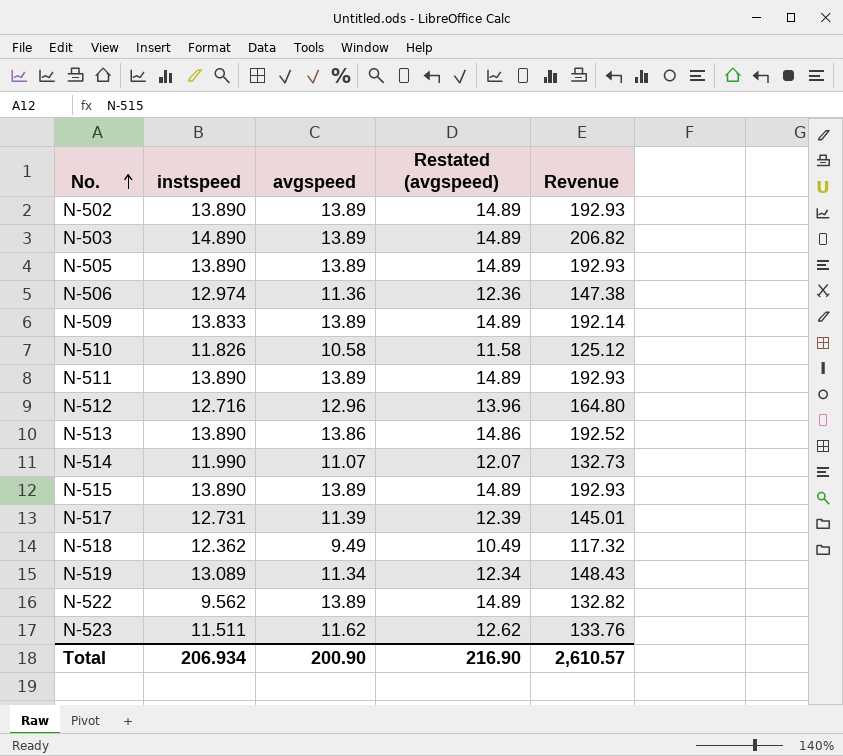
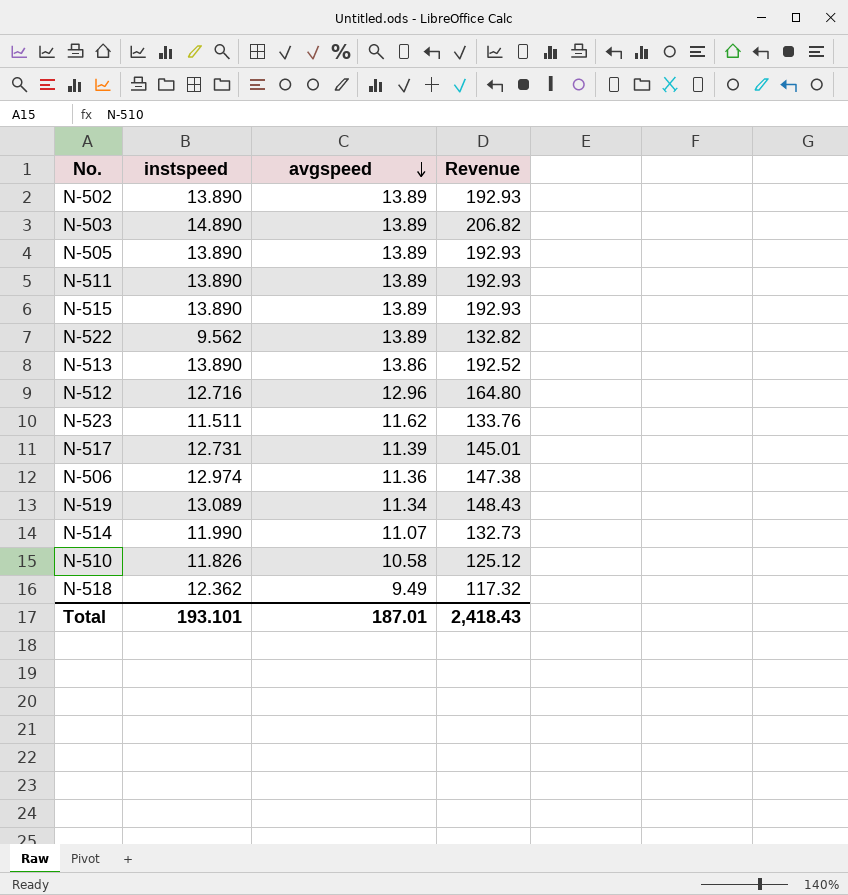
row order: No. ascending -> avgspeed descending
column Restated (avgspeed) | formula: [avgspeed] + 1 -> none
row N-509: 13.833 | 13.89 | 14.89 | 192.14 -> none
Total | instspeed: 206.934 -> 193.101
Total | avgspeed: 200.90 -> 187.01
Total | Revenue: 2,610.57 -> 2,418.43

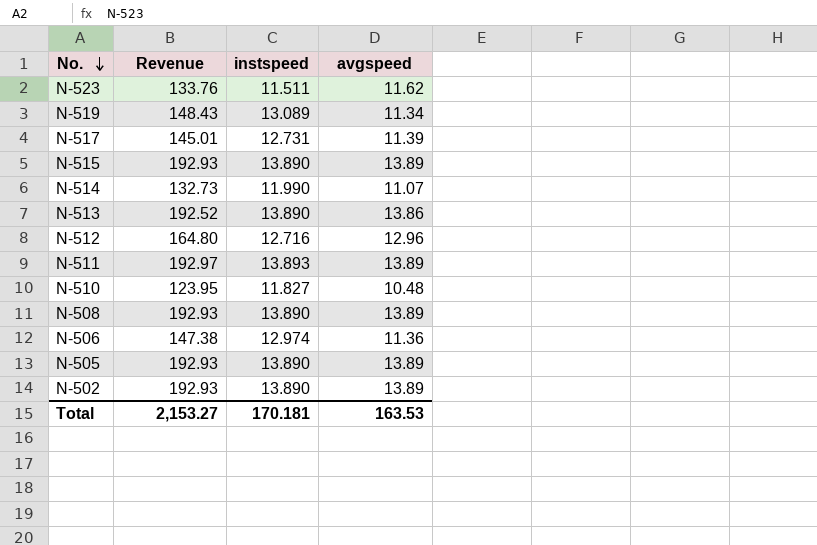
row order: avgspeed descending -> No. descending
column Revenue | position: 4 -> 2
row N-503: 14.890 | 13.89 | 206.82 -> none
row N-522: 9.562 | 13.89 | 132.82 -> none
row N-518: 12.362 | 9.49 | 117.32 -> none
N-511 | Revenue: 192.93 -> 192.97
N-511 | instspeed: 13.890 -> 13.893
N-510 | Revenue: 125.12 -> 123.95
N-510 | instspeed: 11.826 -> 11.827
N-510 | avgspeed: 10.58 -> 10.48
row N-508: none -> 192.93 | 13.890 | 13.89
Total | Revenue: 2,418.43 -> 2,153.27
Total | instspeed: 193.101 -> 170.181
Total | avgspeed: 187.01 -> 163.53

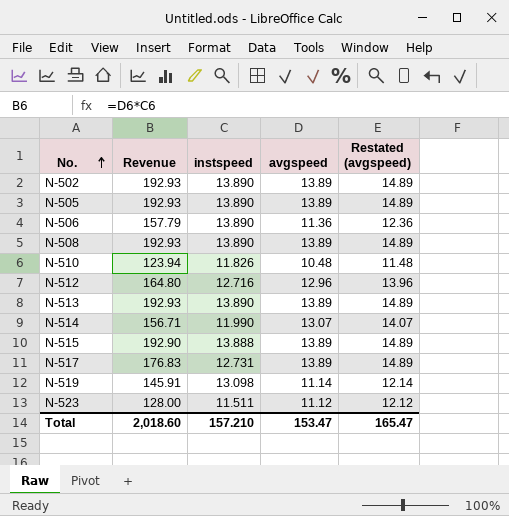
row order: No. descending -> No. ascending
column Restated (avgspeed) | formula: none -> [avgspeed] + 1
row N-511: 192.97 | 13.893 | 13.89 -> none
N-506 | Revenue: 147.38 -> 157.79
N-506 | instspeed: 12.974 -> 13.890
N-510 | Revenue: 123.95 -> 123.94
N-510 | instspeed: 11.827 -> 11.826
N-513 | Revenue: 192.52 -> 192.93
N-513 | avgspeed: 13.86 -> 13.89
N-514 | Revenue: 132.73 -> 156.71
N-514 | avgspeed: 11.07 -> 13.07
N-515 | Revenue: 192.93 -> 192.90
N-515 | instspeed: 13.890 -> 13.888
N-517 | Revenue: 145.01 -> 176.83
N-517 | avgspeed: 11.39 -> 13.89
N-519 | Revenue: 148.43 -> 145.91
N-519 | instspeed: 13.089 -> 13.098
N-519 | avgspeed: 11.34 -> 11.14
N-523 | Revenue: 133.76 -> 128.00
N-523 | avgspeed: 11.62 -> 11.12
Total | Revenue: 2,153.27 -> 2,018.60
Total | instspeed: 170.181 -> 157.210
Total | avgspeed: 163.53 -> 153.47

